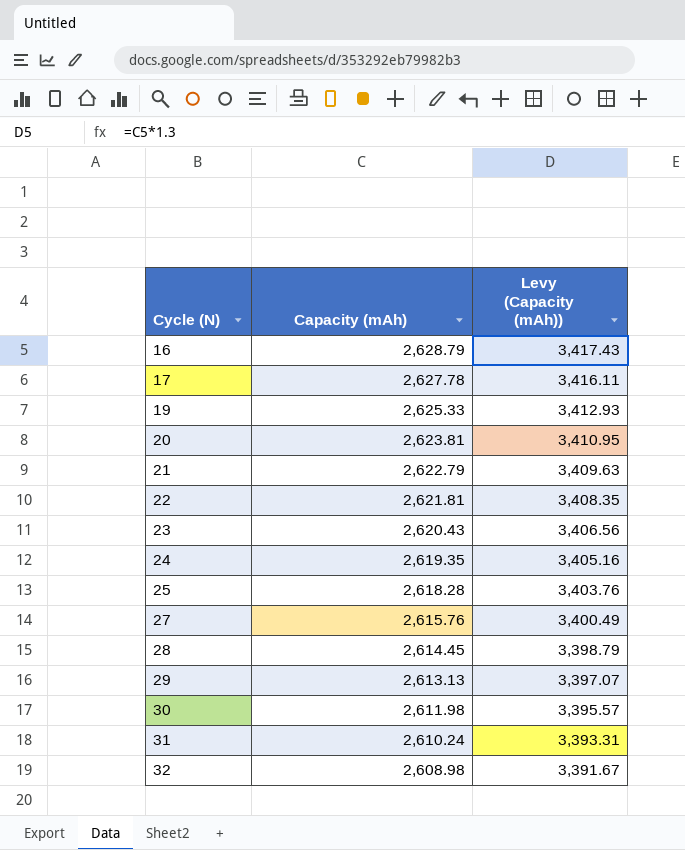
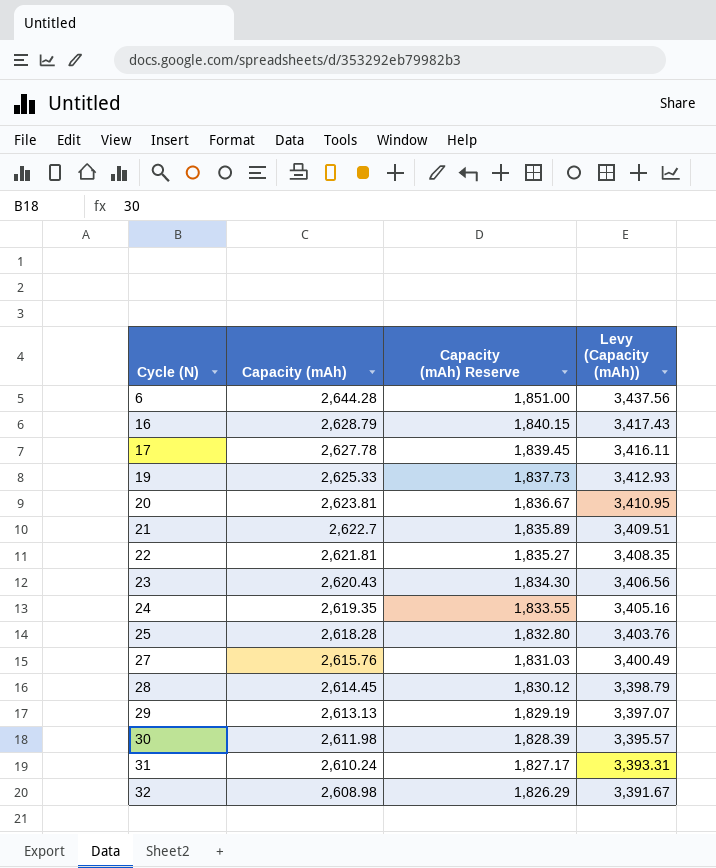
column Capacity (mAh) Reserve | formula: none -> [Capacity (mAh)] * 0.7
row 6: none -> 2,644.28 | 1,851.00 | 3,437.56
21 | Capacity (mAh): 2,622.79 -> 2,622.7
21 | Levy (Capacity (mAh)): 3,409.63 -> 3,409.51

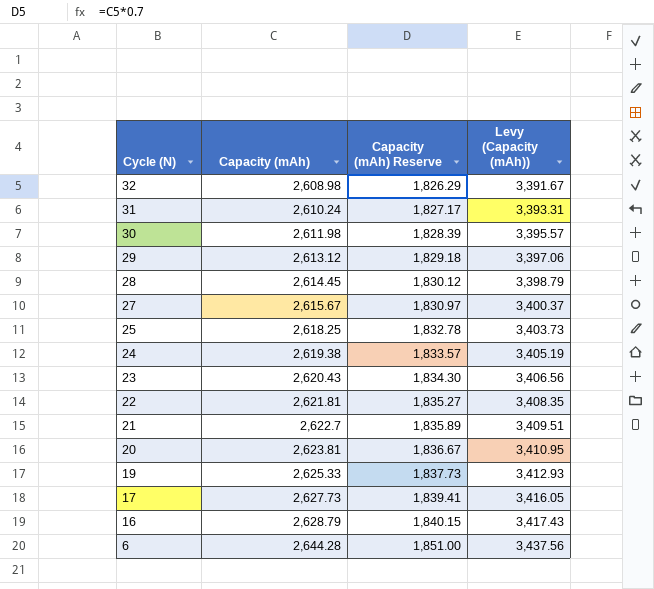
row order: Cycle (N) ascending -> Cycle (N) descending
29 | Capacity (mAh): 2,613.13 -> 2,613.12
29 | Capacity (mAh) Reserve: 1,829.19 -> 1,829.18
29 | Levy (Capacity (mAh)): 3,397.07 -> 3,397.06
27 | Capacity (mAh): 2,615.76 -> 2,615.67
27 | Capacity (mAh) Reserve: 1,831.03 -> 1,830.97
27 | Levy (Capacity (mAh)): 3,400.49 -> 3,400.37
25 | Capacity (mAh): 2,618.28 -> 2,618.25
25 | Capacity (mAh) Reserve: 1,832.80 -> 1,832.78
25 | Levy (Capacity (mAh)): 3,403.76 -> 3,403.73
24 | Capacity (mAh): 2,619.35 -> 2,619.38
24 | Capacity (mAh) Reserve: 1,833.55 -> 1,833.57
24 | Levy (Capacity (mAh)): 3,405.16 -> 3,405.19
17 | Capacity (mAh): 2,627.78 -> 2,627.73
17 | Capacity (mAh) Reserve: 1,839.45 -> 1,839.41
17 | Levy (Capacity (mAh)): 3,416.11 -> 3,416.05

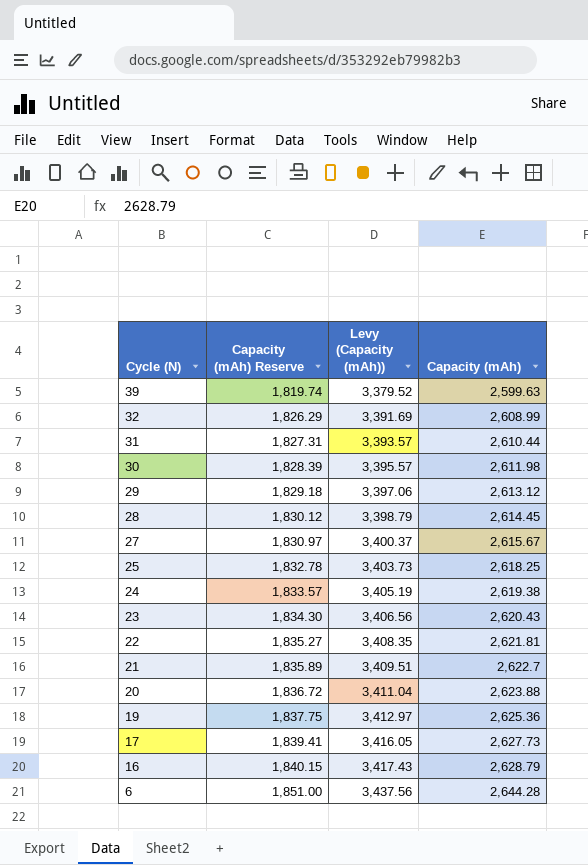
column Capacity (mAh) | position: 2 -> 4
row 39: none -> 1,819.74 | 3,379.52 | 2,599.63
32 | Levy (Capacity (mAh)): 3,391.67 -> 3,391.69
32 | Capacity (mAh): 2,608.98 -> 2,608.99
31 | Capacity (mAh) Reserve: 1,827.17 -> 1,827.31
31 | Levy (Capacity (mAh)): 3,393.31 -> 3,393.57
31 | Capacity (mAh): 2,610.24 -> 2,610.44
20 | Capacity (mAh) Reserve: 1,836.67 -> 1,836.72
20 | Levy (Capacity (mAh)): 3,410.95 -> 3,411.04
20 | Capacity (mAh): 2,623.81 -> 2,623.88
19 | Capacity (mAh) Reserve: 1,837.73 -> 1,837.75
19 | Levy (Capacity (mAh)): 3,412.93 -> 3,412.97
19 | Capacity (mAh): 2,625.33 -> 2,625.36

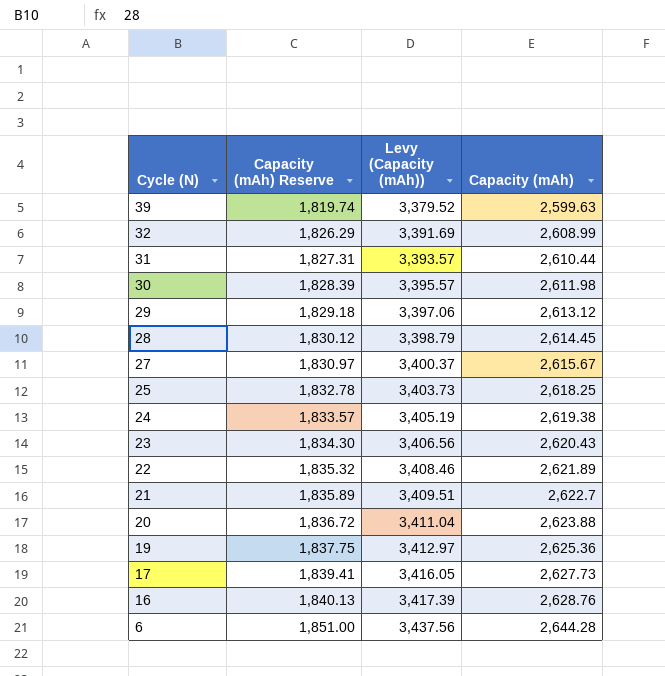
22 | Capacity (mAh) Reserve: 1,835.27 -> 1,835.32
22 | Levy (Capacity (mAh)): 3,408.35 -> 3,408.46
22 | Capacity (mAh): 2,621.81 -> 2,621.89
16 | Capacity (mAh) Reserve: 1,840.15 -> 1,840.13
16 | Levy (Capacity (mAh)): 3,417.43 -> 3,417.39
16 | Capacity (mAh): 2,628.79 -> 2,628.76

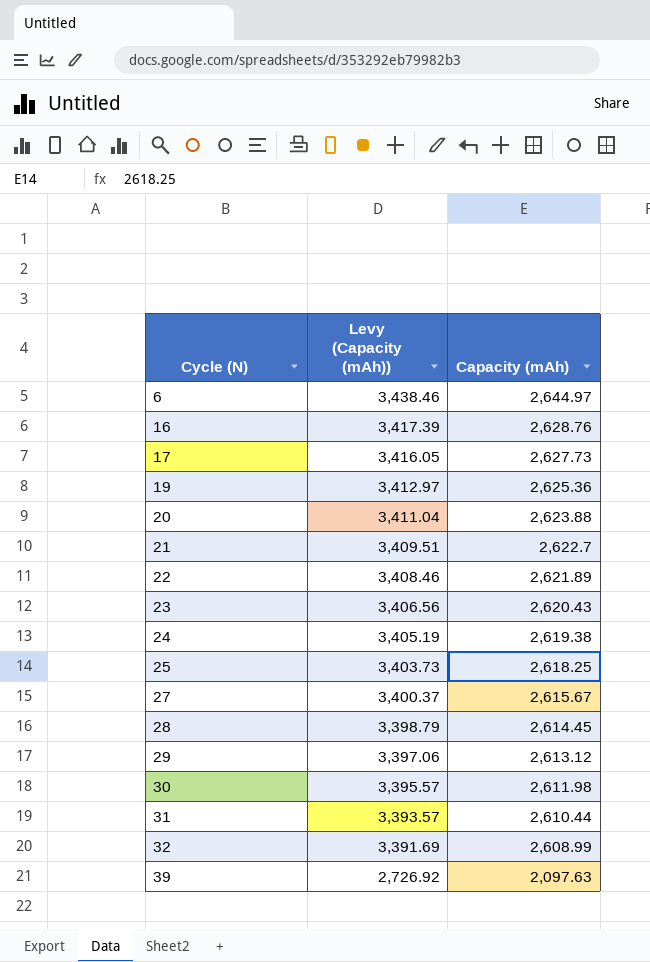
row order: Cycle (N) descending -> Cycle (N) ascending
column Capacity (mAh) Reserve | formula: [Capacity (mAh)] * 0.7 -> none
6 | Levy (Capacity (mAh)): 3,437.56 -> 3,438.46
6 | Capacity (mAh): 2,644.28 -> 2,644.97
39 | Levy (Capacity (mAh)): 3,379.52 -> 2,726.92
39 | Capacity (mAh): 2,599.63 -> 2,097.63

